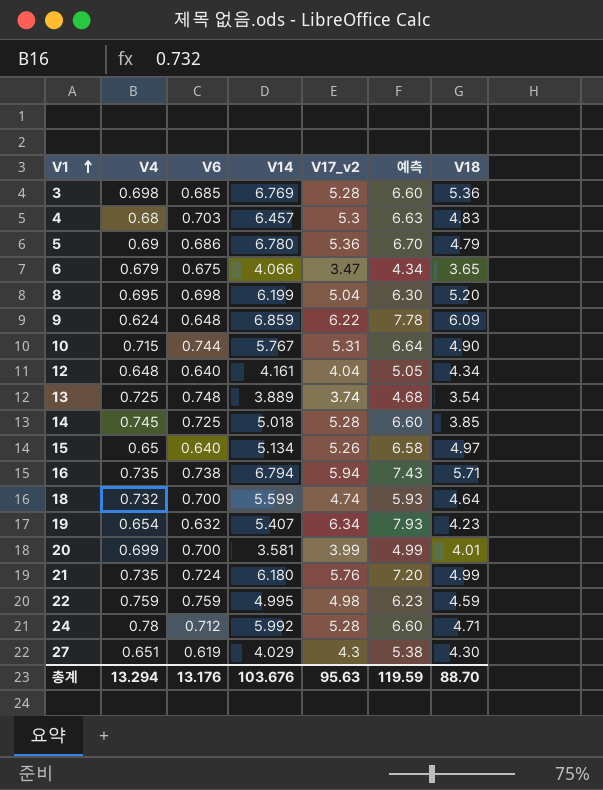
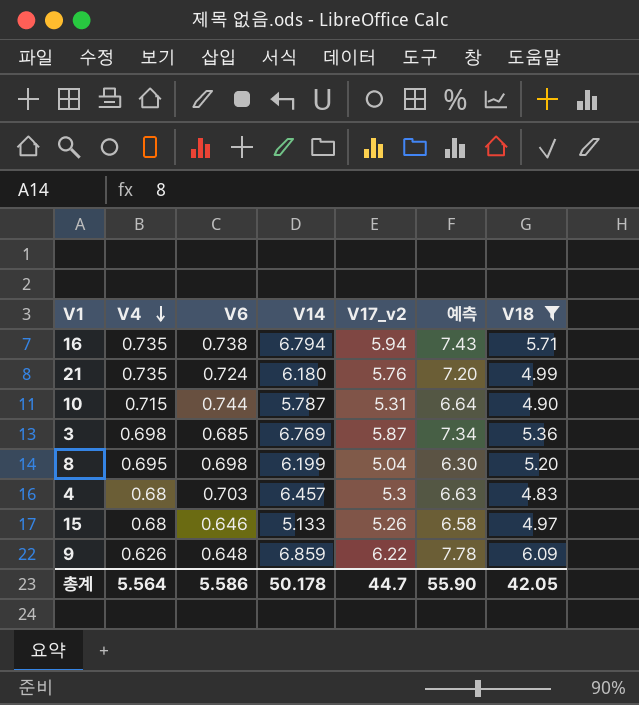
filter: none -> V18 >= 4.83
row order: V1 ascending -> V4 descending
10 | V14: 5.767 -> 5.787
3 | V17_v2: 5.28 -> 5.87
3 | 예측: 6.60 -> 7.34
15 | V4: 0.65 -> 0.68
15 | V6: 0.640 -> 0.646
15 | V14: 5.134 -> 5.133
9 | V4: 0.624 -> 0.626
총계 | V4: 13.294 -> 5.564
총계 | V6: 13.176 -> 5.586
총계 | V14: 103.676 -> 50.178
총계 | V17_v2: 95.63 -> 44.7
총계 | 예측: 119.59 -> 55.90
총계 | V18: 88.70 -> 42.05

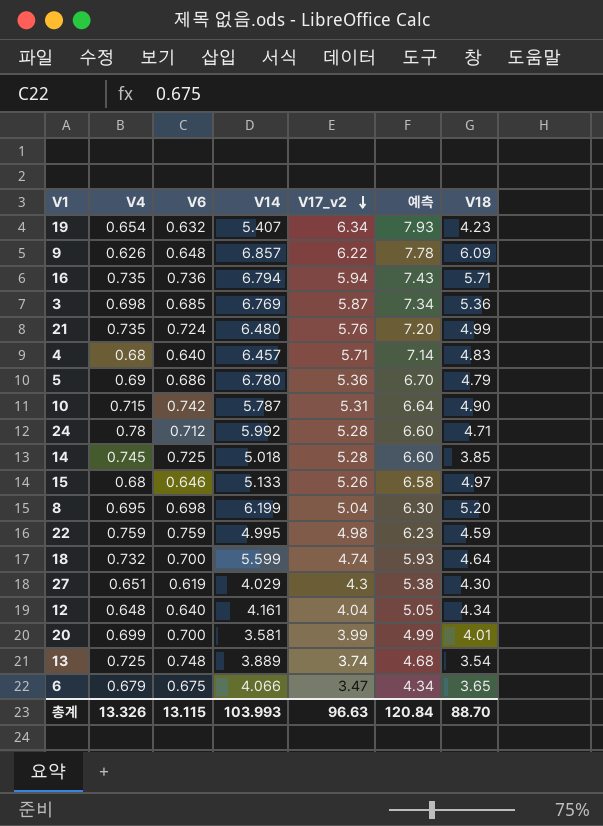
filter: V18 >= 4.83 -> none
row order: V4 descending -> V17_v2 descending
9 | V14: 6.859 -> 6.857
16 | V6: 0.738 -> 0.736
21 | V14: 6.180 -> 6.480
4 | V6: 0.703 -> 0.640
4 | V17_v2: 5.3 -> 5.71
4 | 예측: 6.63 -> 7.14
10 | V6: 0.744 -> 0.742
총계 | V4: 5.564 -> 13.326
총계 | V6: 5.586 -> 13.115
총계 | V14: 50.178 -> 103.993
총계 | V17_v2: 44.7 -> 96.63
총계 | 예측: 55.90 -> 120.84
총계 | V18: 42.05 -> 88.70

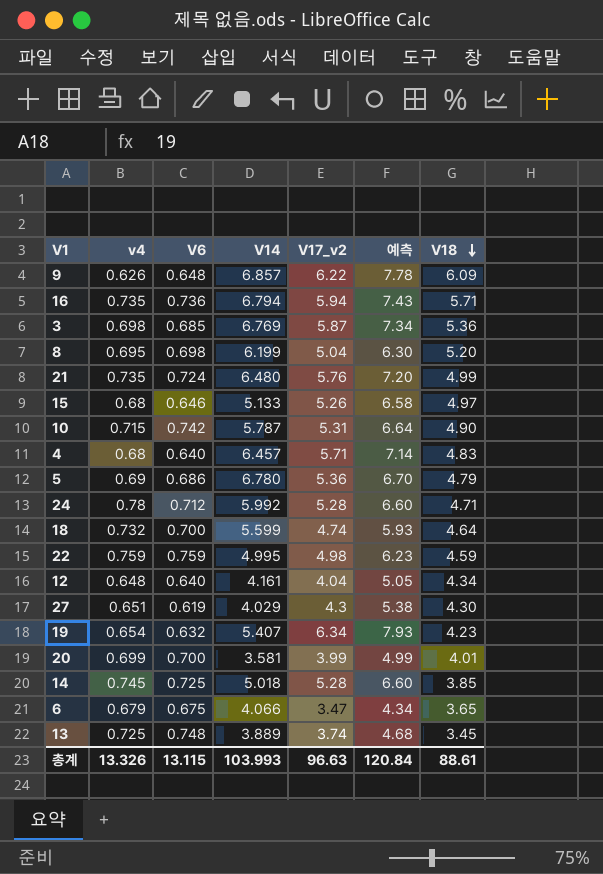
row order: V17_v2 descending -> V18 descending
column name: V4 -> v4
13 | V18: 3.54 -> 3.45
총계 | V18: 88.70 -> 88.61

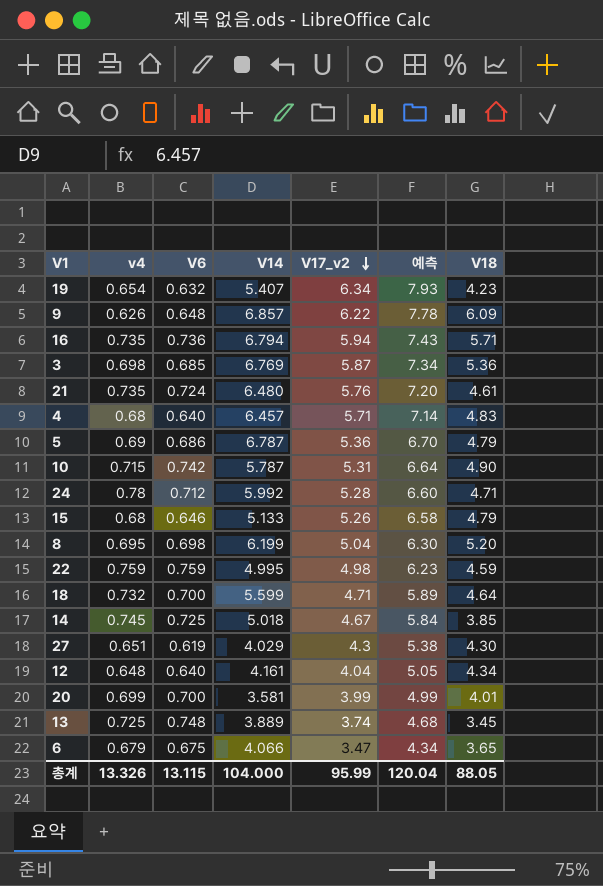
row order: V18 descending -> V17_v2 descending
21 | V18: 4.99 -> 4.61
5 | V14: 6.780 -> 6.787
15 | V18: 4.97 -> 4.79
18 | V17_v2: 4.74 -> 4.71
18 | 예측: 5.93 -> 5.89
14 | V17_v2: 5.28 -> 4.67
14 | 예측: 6.60 -> 5.84
총계 | V14: 103.993 -> 104.000
총계 | V17_v2: 96.63 -> 95.99
총계 | 예측: 120.84 -> 120.04
총계 | V18: 88.61 -> 88.05

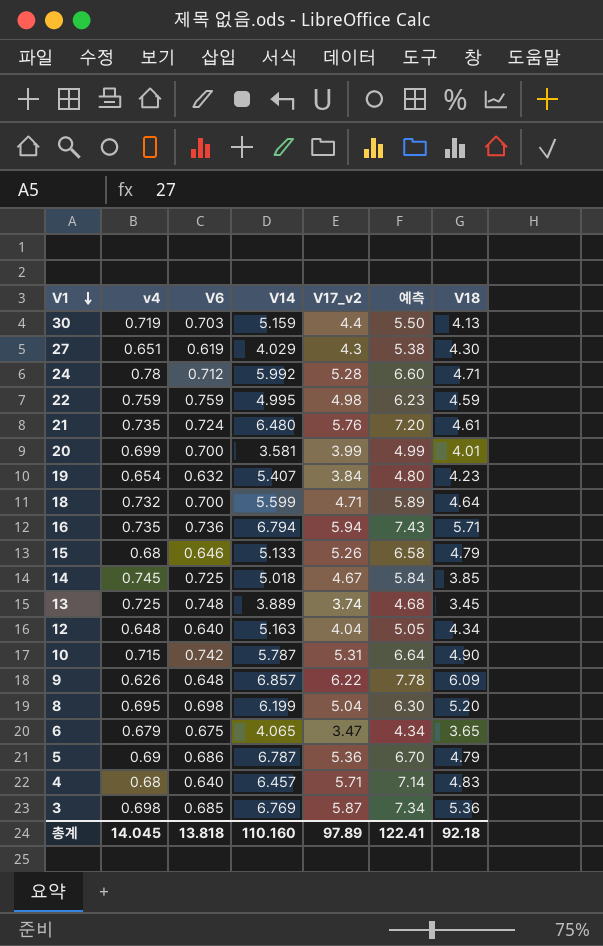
row order: V17_v2 descending -> V1 descending
row 30: none -> 0.719 | 0.703 | 5.159 | 4.4 | 5.50 | 4.13
19 | V17_v2: 6.34 -> 3.84
19 | 예측: 7.93 -> 4.80
12 | V14: 4.161 -> 5.163
6 | V14: 4.066 -> 4.065
총계 | v4: 13.326 -> 14.045
총계 | V6: 13.115 -> 13.818
총계 | V14: 104.000 -> 110.160
총계 | V17_v2: 95.99 -> 97.89
총계 | 예측: 120.04 -> 122.41
총계 | V18: 88.05 -> 92.18

